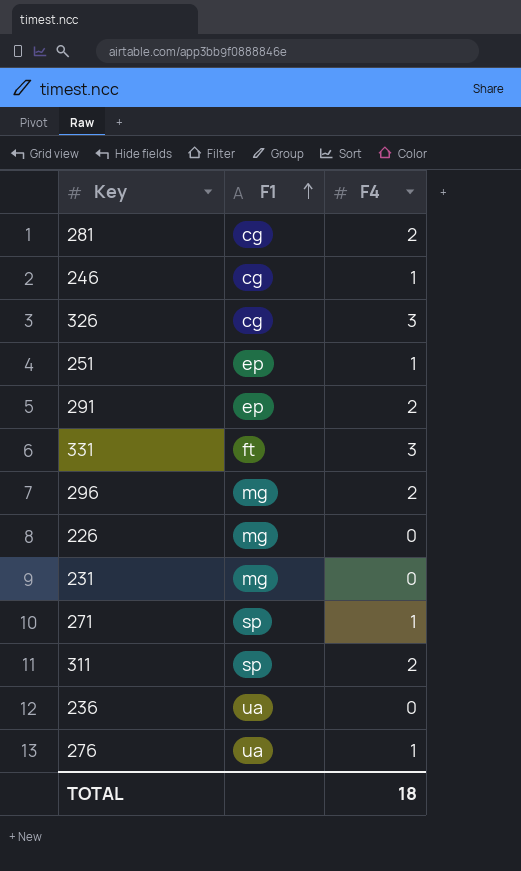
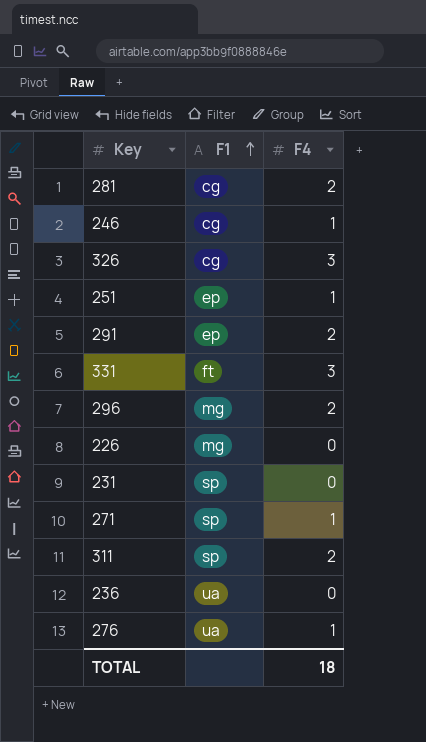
231 | F1: mg -> sp

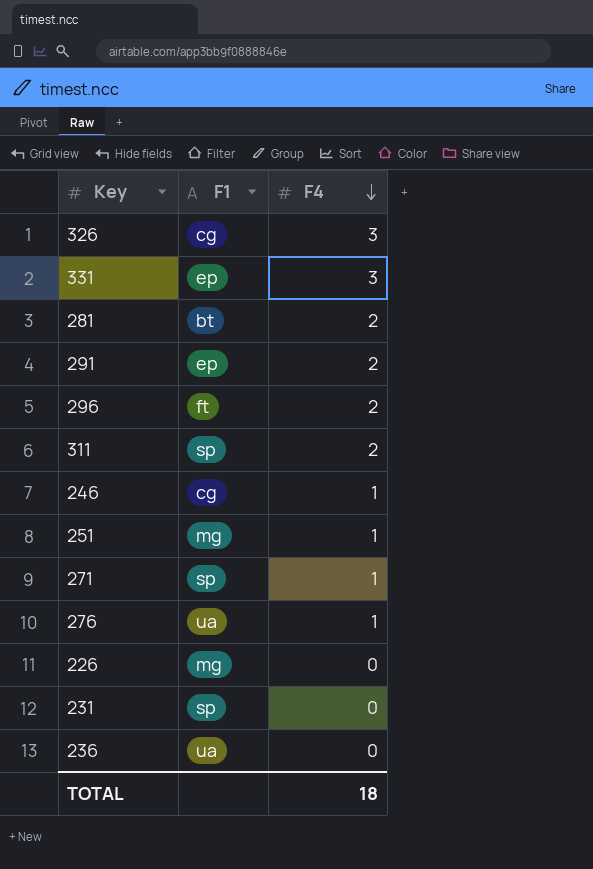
row order: F1 ascending -> F4 descending
331 | F1: ft -> ep
281 | F1: cg -> bt
296 | F1: mg -> ft
251 | F1: ep -> mg

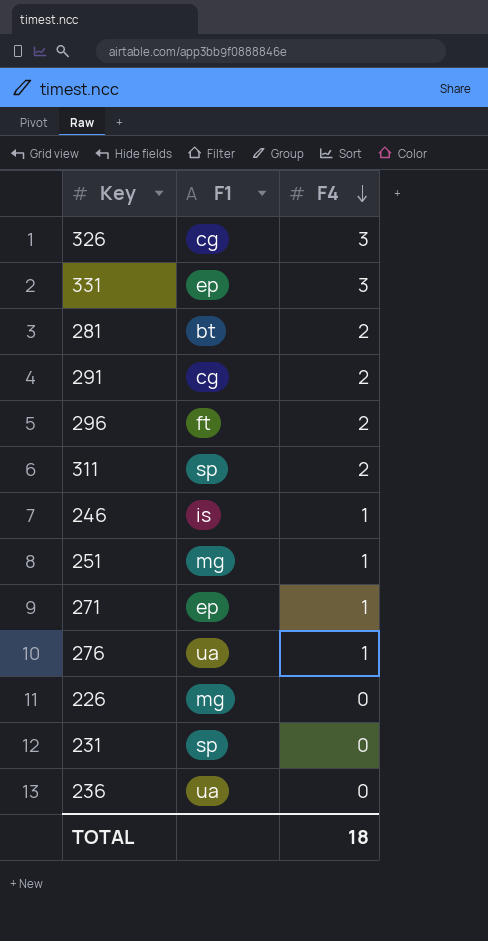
291 | F1: ep -> cg
246 | F1: cg -> is
271 | F1: sp -> ep

